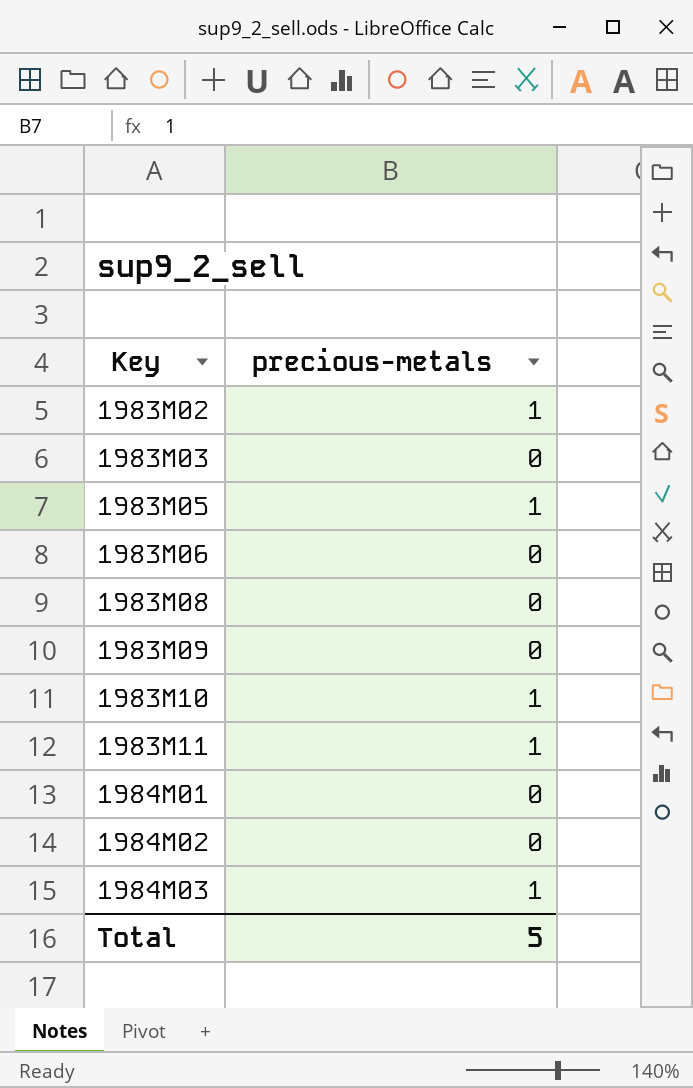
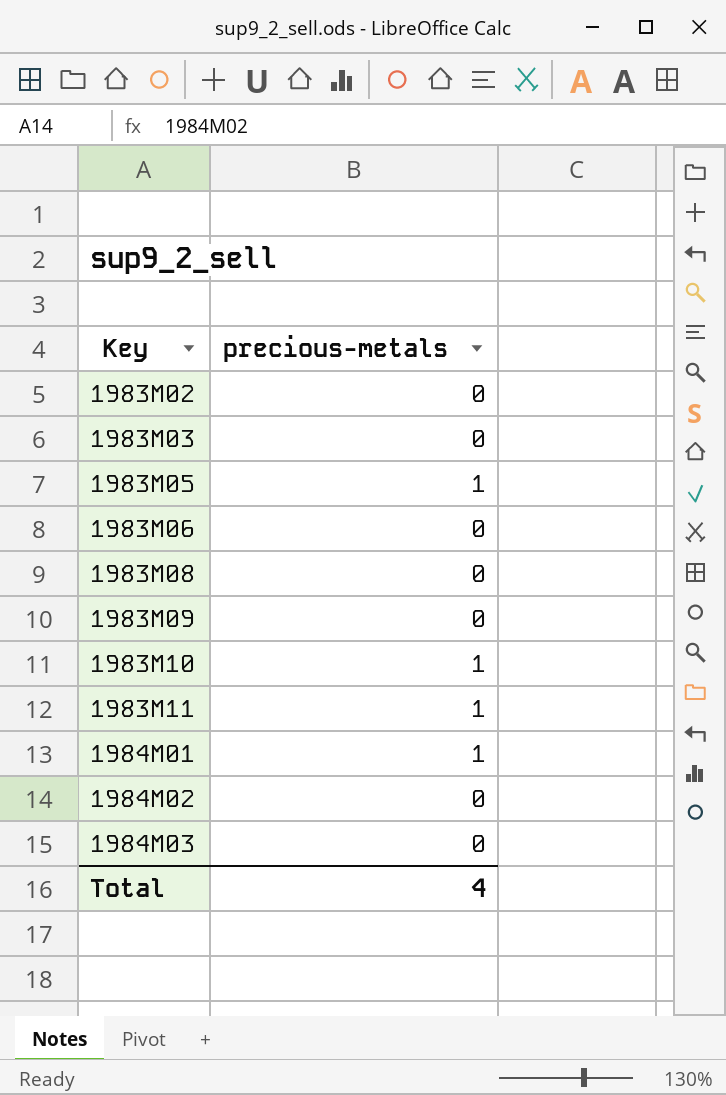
1983M02 | precious-metals: 1 -> 0
1984M01 | precious-metals: 0 -> 1
1984M03 | precious-metals: 1 -> 0
Total | precious-metals: 5 -> 4

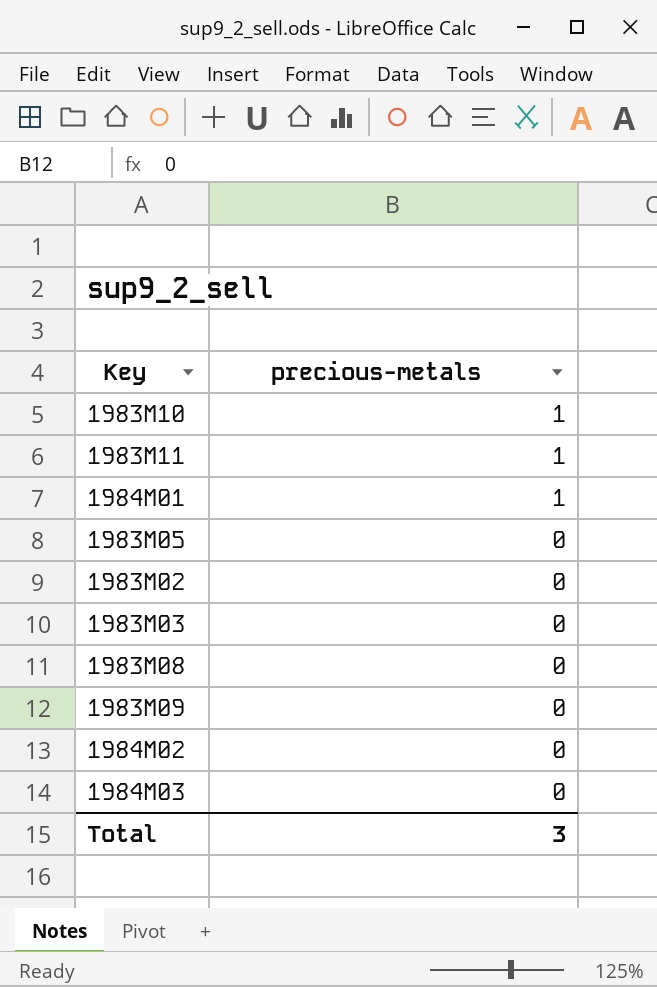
row order: Key ascending -> precious-metals descending
row 1983M06: 0 -> none
1983M05 | precious-metals: 1 -> 0
Total | precious-metals: 4 -> 3

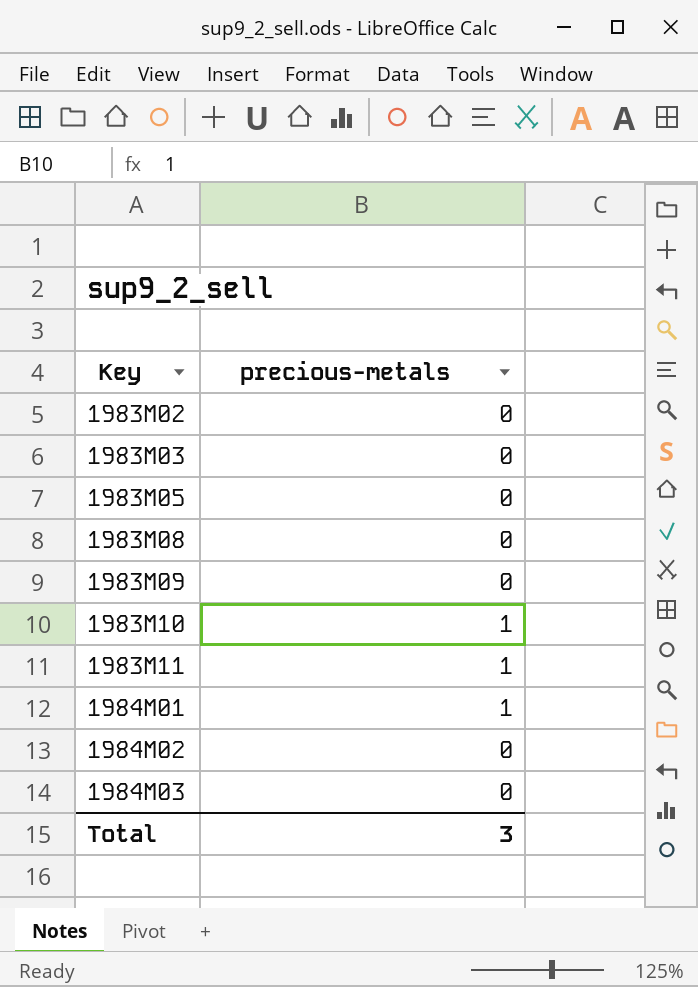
row order: precious-metals descending -> Key ascending

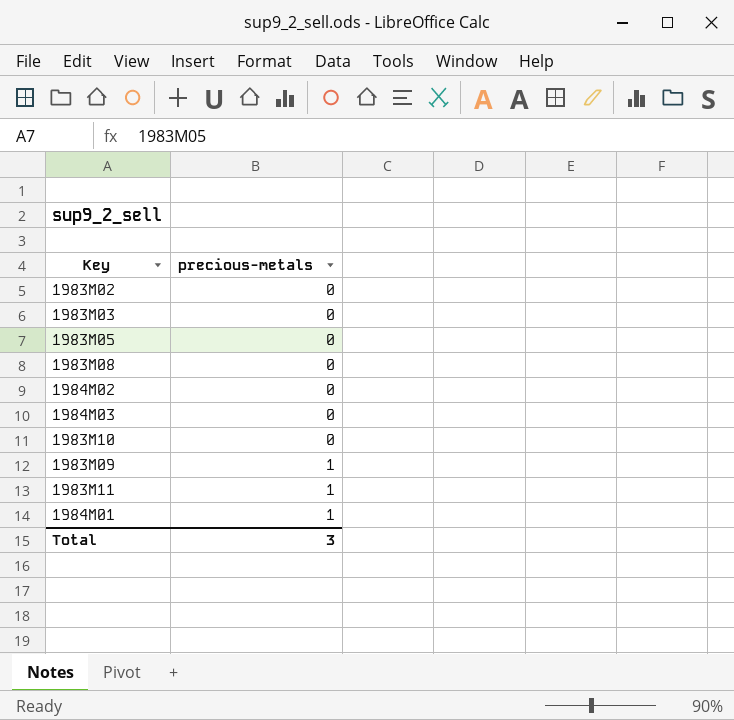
row order: Key ascending -> precious-metals ascending
1983M10 | precious-metals: 1 -> 0
1983M09 | precious-metals: 0 -> 1

